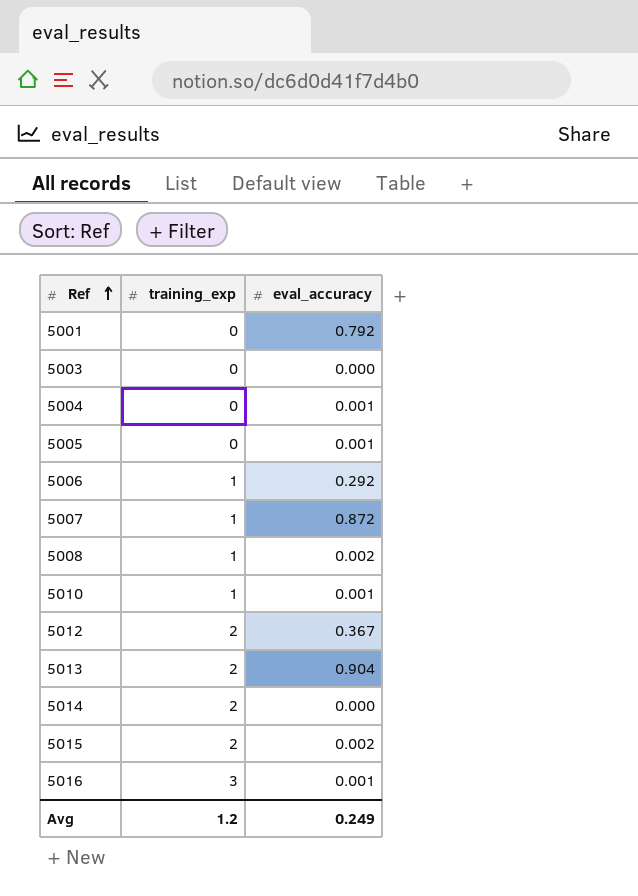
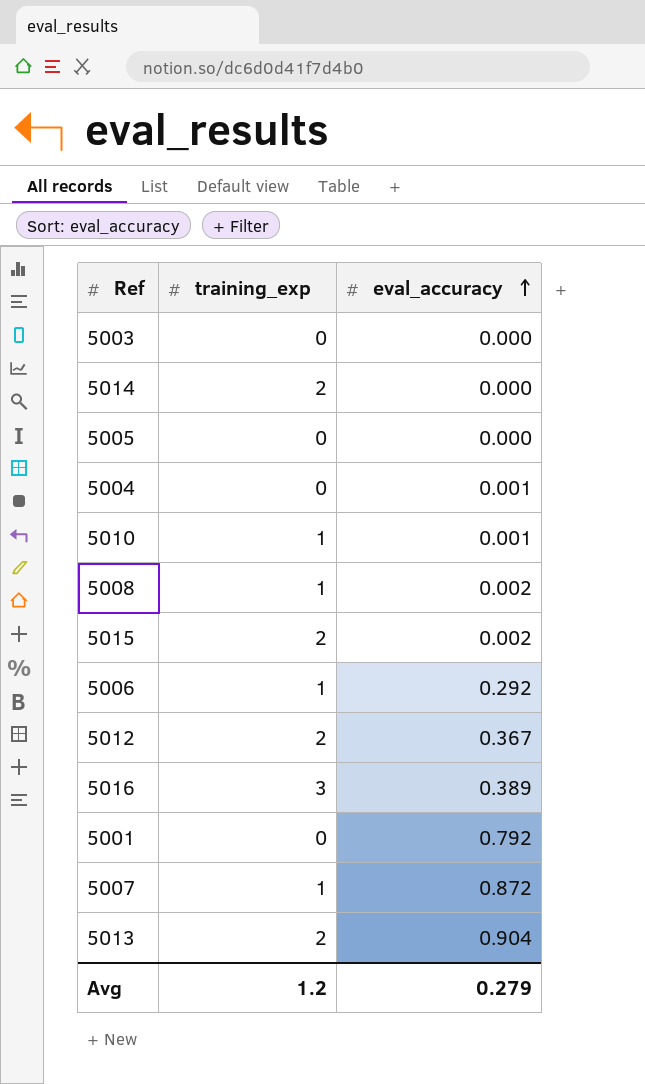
row order: Ref ascending -> eval_accuracy ascending
5005 | eval_accuracy: 0.001 -> 0.000
5016 | eval_accuracy: 0.001 -> 0.389
Avg | eval_accuracy: 0.249 -> 0.279

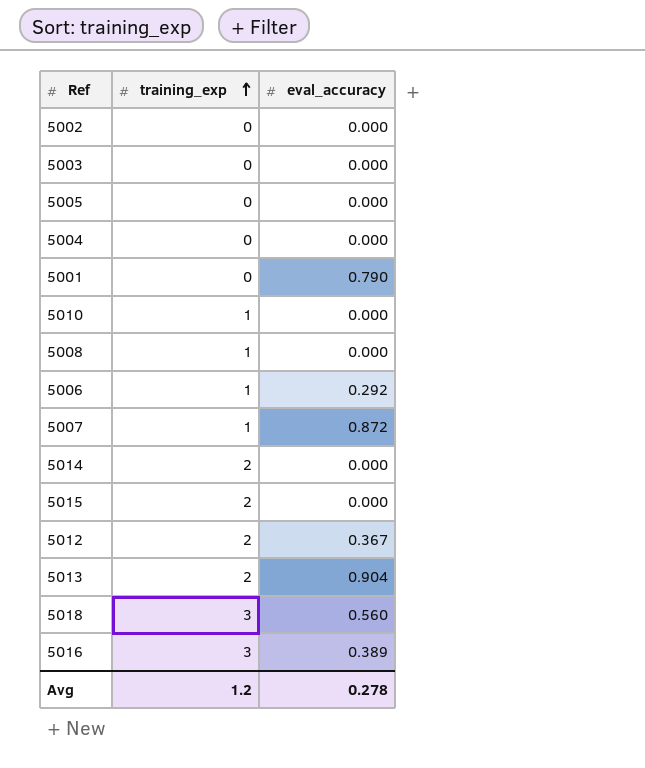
row order: eval_accuracy ascending -> training_exp ascending
row 5002: none -> 0 | 0.000
5004 | eval_accuracy: 0.001 -> 0.000
5001 | eval_accuracy: 0.792 -> 0.790
5010 | eval_accuracy: 0.001 -> 0.000
5008 | eval_accuracy: 0.002 -> 0.000
5015 | eval_accuracy: 0.002 -> 0.000
row 5018: none -> 3 | 0.560
Avg | eval_accuracy: 0.279 -> 0.278

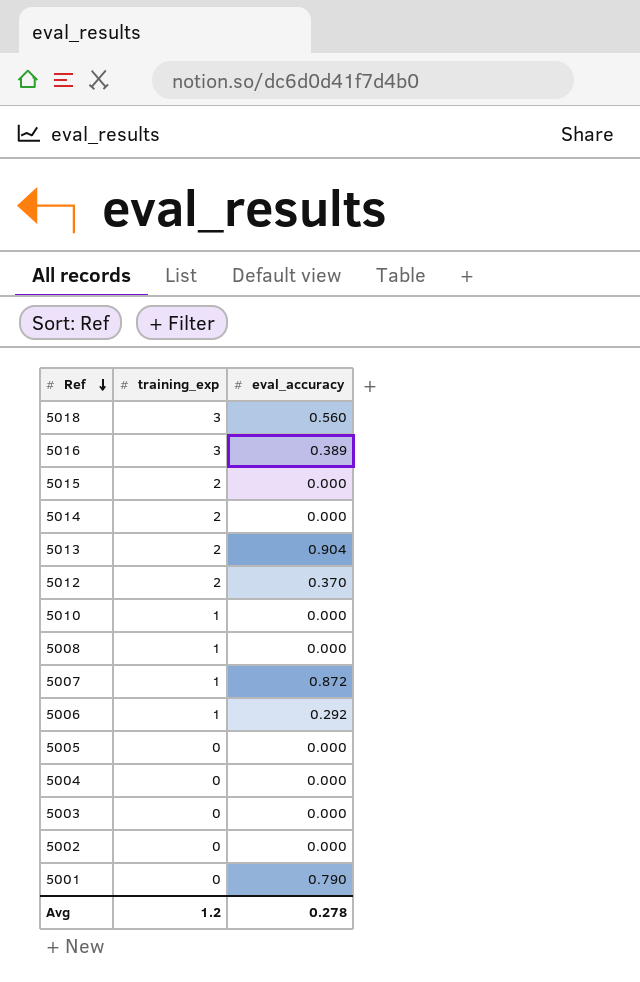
row order: training_exp ascending -> Ref descending
5012 | eval_accuracy: 0.367 -> 0.370

